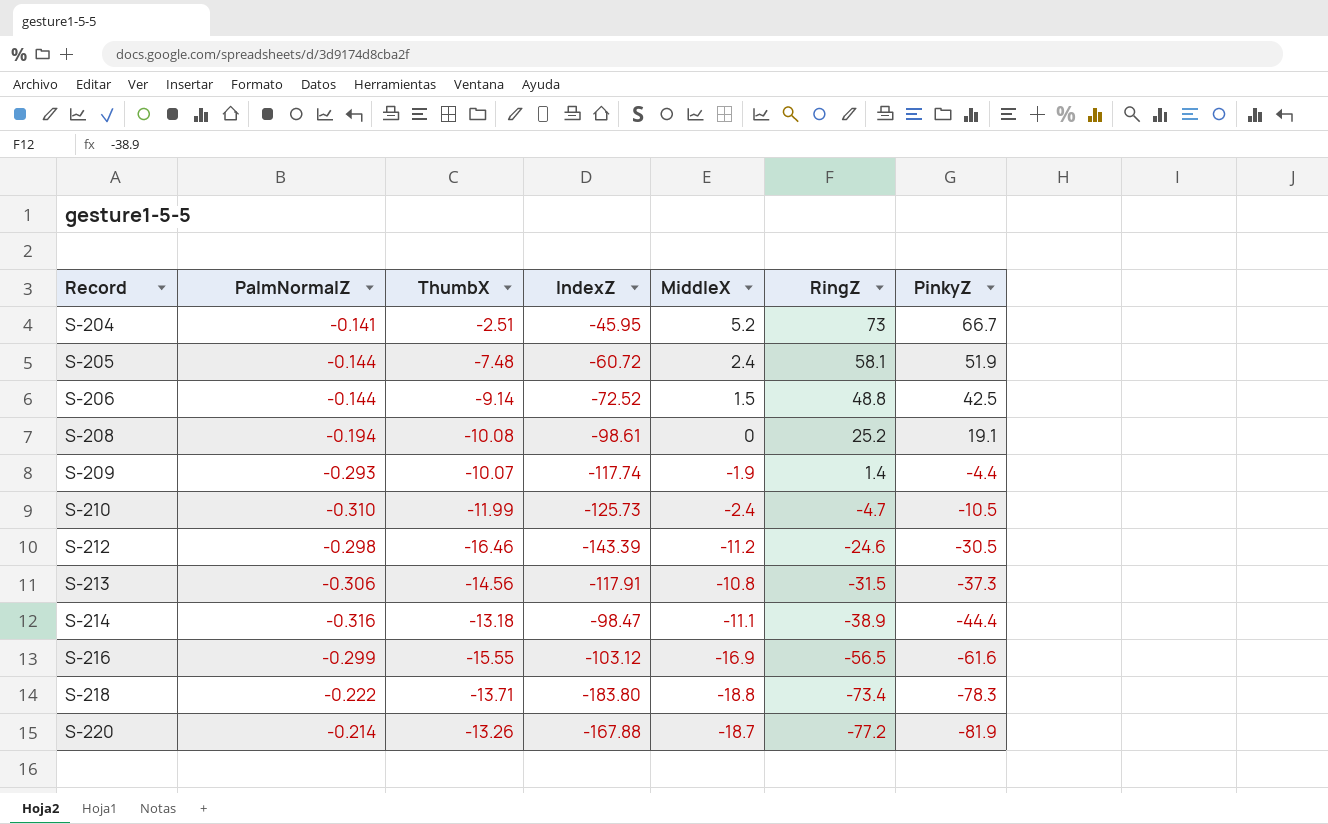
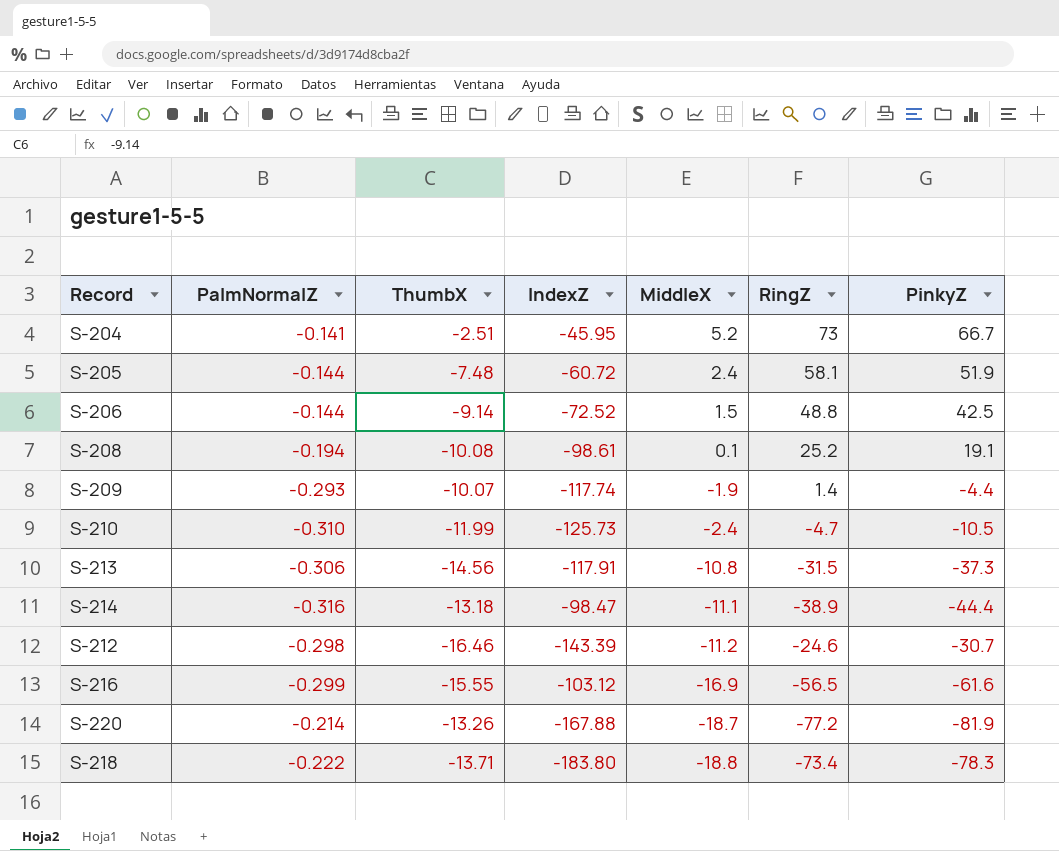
row order: Record ascending -> MiddleX descending
S-208 | MiddleX: 0 -> 0.1
S-212 | PinkyZ: -30.5 -> -30.7

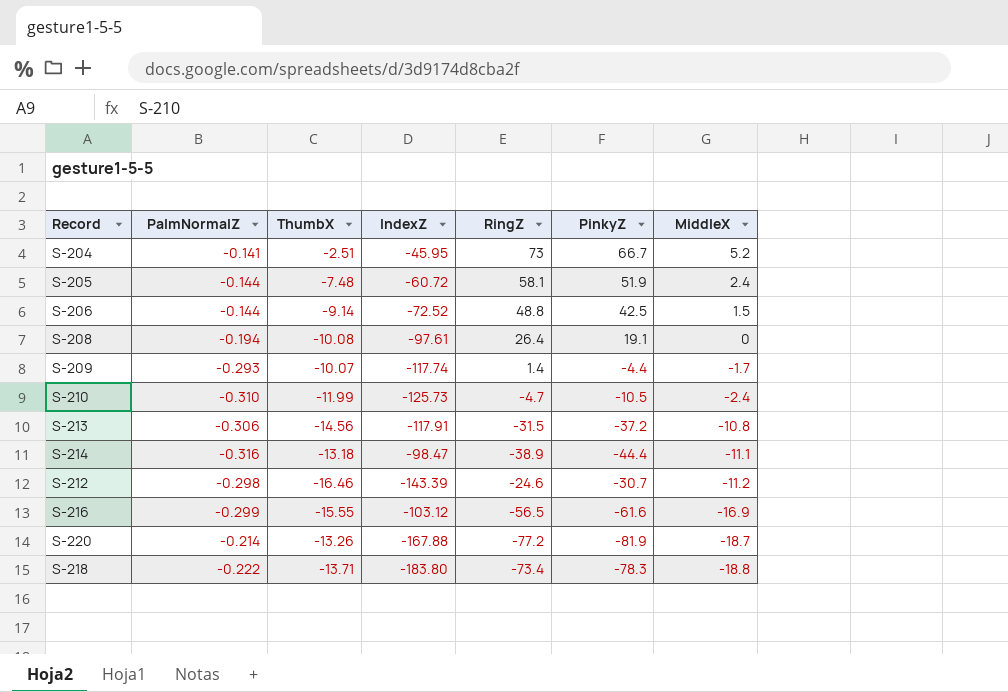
column MiddleX | position: 5 -> 7
S-208 | IndexZ: -98.61 -> -97.61
S-208 | RingZ: 25.2 -> 26.4
S-208 | MiddleX: 0.1 -> 0
S-209 | MiddleX: -1.9 -> -1.7
S-213 | PinkyZ: -37.3 -> -37.2

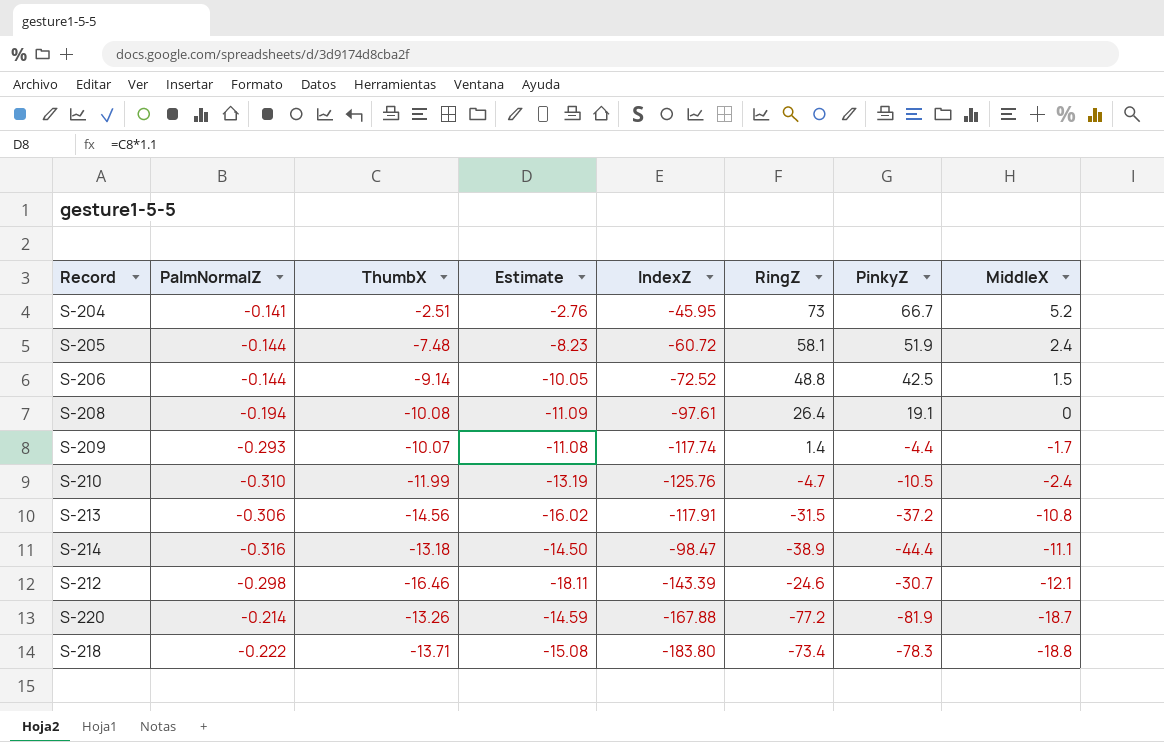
column Estimate | formula: none -> [ThumbX] * 1.1
row S-216: -0.299 | -15.55 | -103.12 | -56.5 | -61.6 | -16.9 -> none
S-210 | IndexZ: -125.73 -> -125.76
S-212 | MiddleX: -11.2 -> -12.1

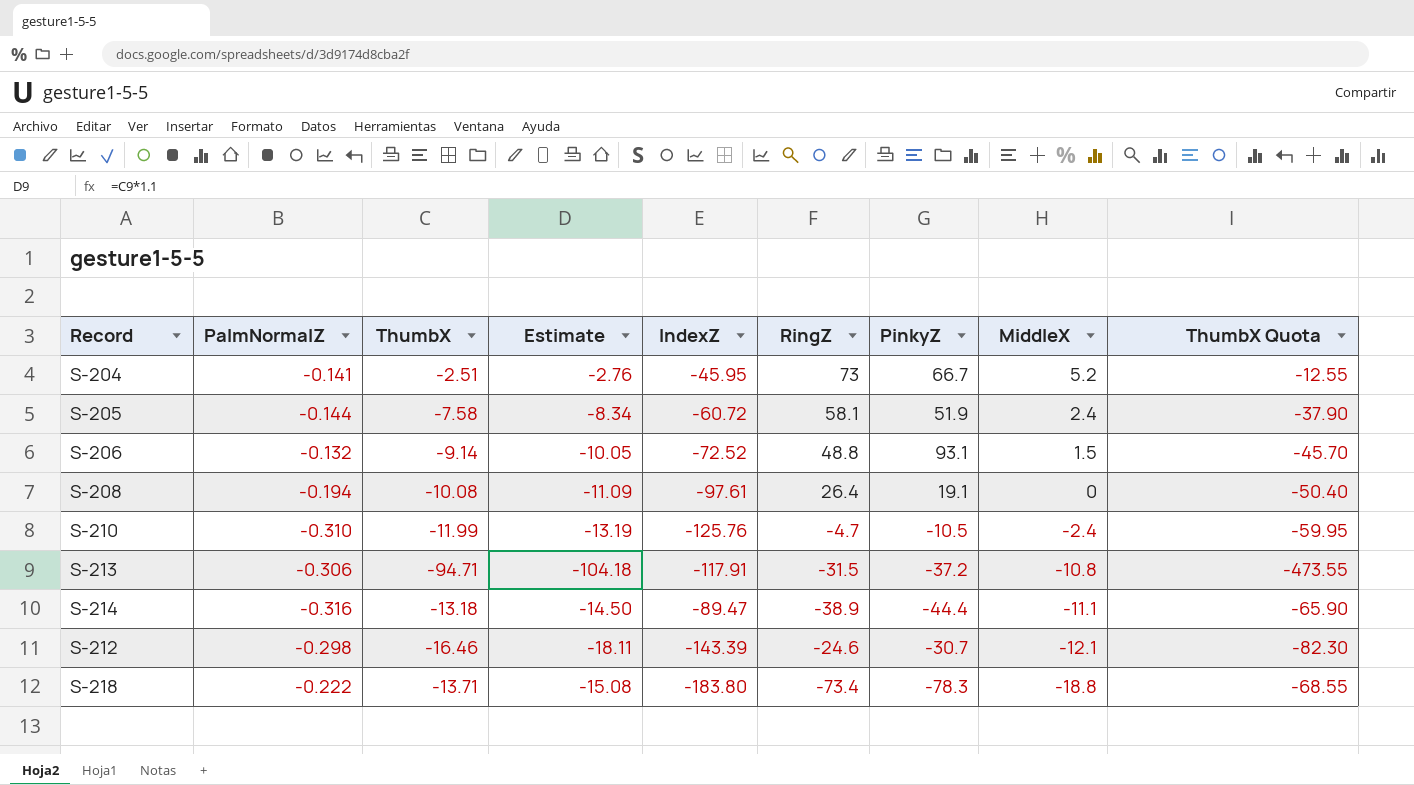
column ThumbX Quota | formula: none -> [ThumbX] * 5
row S-209: -0.293 | -10.07 | -11.08 | -117.74 | 1.4 | -4.4 | -1.7 -> none
row S-220: -0.214 | -13.26 | -14.59 | -167.88 | -77.2 | -81.9 | -18.7 -> none
S-205 | ThumbX: -7.48 -> -7.58
S-205 | Estimate: -8.23 -> -8.34
S-206 | PalmNormalZ: -0.144 -> -0.132
S-206 | PinkyZ: 42.5 -> 93.1
S-213 | ThumbX: -14.56 -> -94.71
S-213 | Estimate: -16.02 -> -104.18
S-214 | IndexZ: -98.47 -> -89.47

